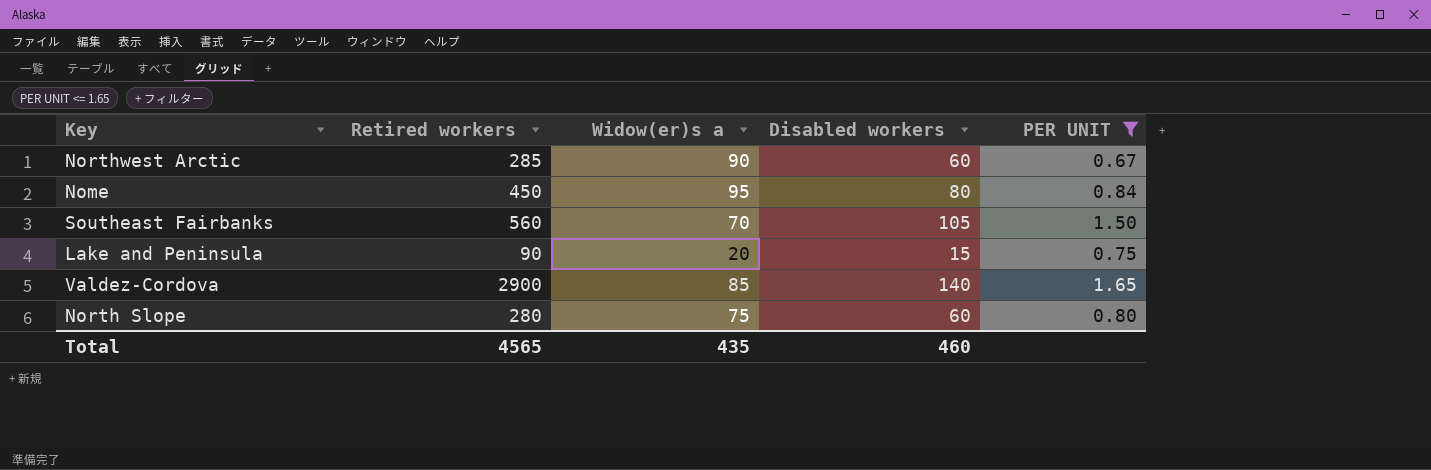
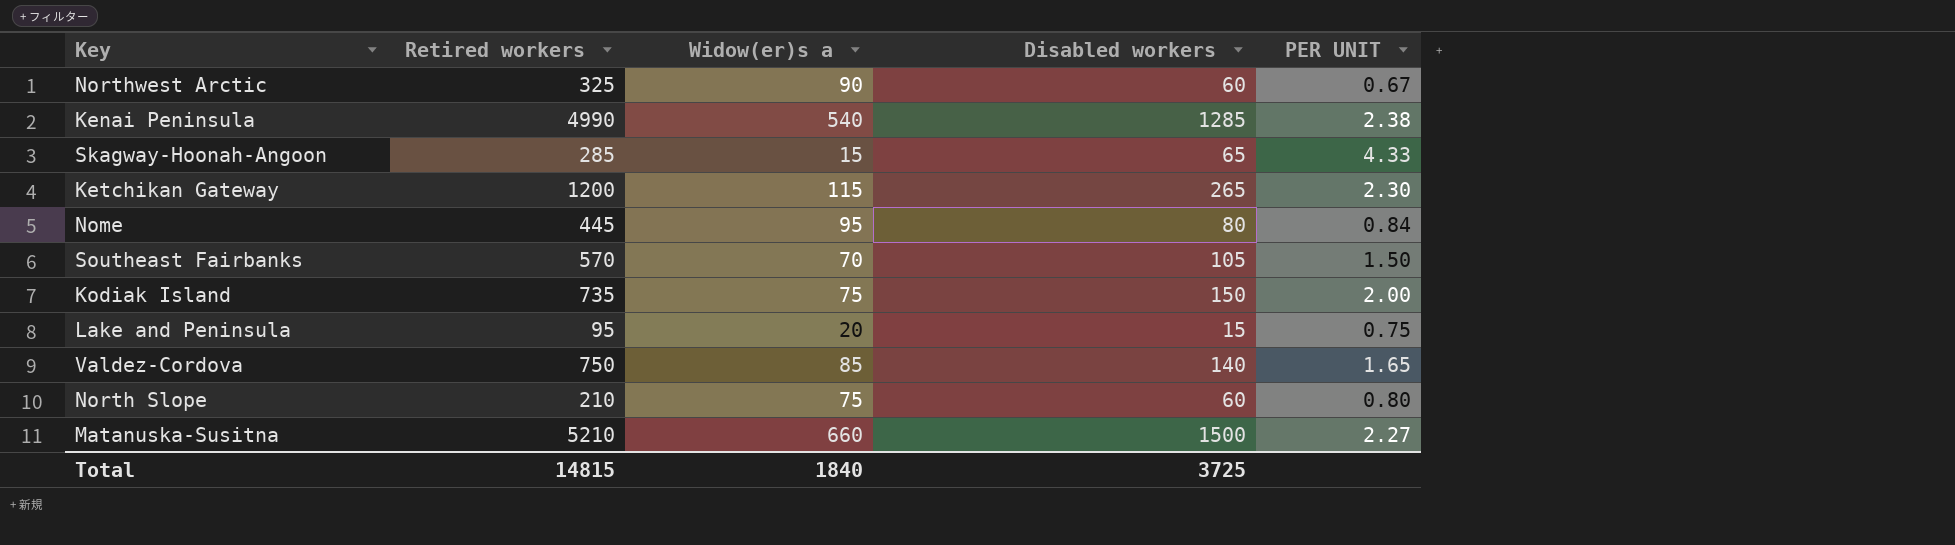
filter: PER UNIT <= 1.65 -> none
Northwest Arctic | Retired workers: 285 -> 325
Nome | Retired workers: 450 -> 445
Southeast Fairbanks | Retired workers: 560 -> 570
Lake and Peninsula | Retired workers: 90 -> 95
Valdez-Cordova | Retired workers: 2900 -> 750
North Slope | Retired workers: 280 -> 210
Total | Retired workers: 4565 -> 14815
Total | Widow(er)s a: 435 -> 1840
Total | Disabled workers: 460 -> 3725

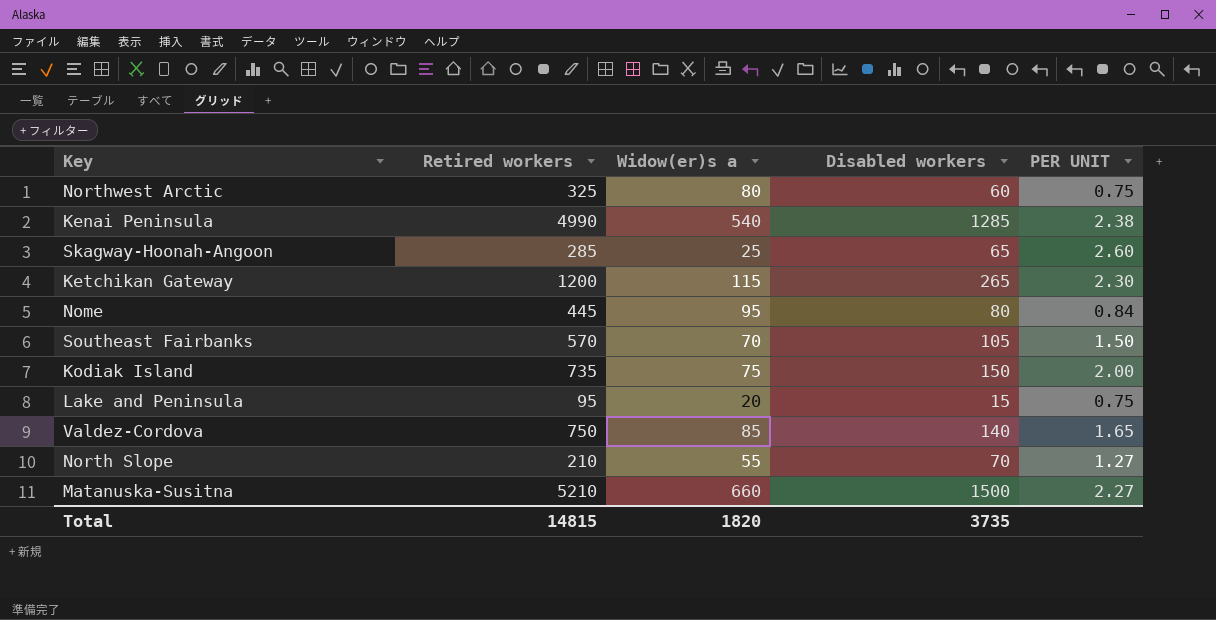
Northwest Arctic | Widow(er)s a: 90 -> 80
Northwest Arctic | PER UNIT: 0.67 -> 0.75
Skagway-Hoonah-Angoon | Widow(er)s a: 15 -> 25
Skagway-Hoonah-Angoon | PER UNIT: 4.33 -> 2.60
North Slope | Widow(er)s a: 75 -> 55
North Slope | Disabled workers: 60 -> 70
North Slope | PER UNIT: 0.80 -> 1.27
Total | Widow(er)s a: 1840 -> 1820
Total | Disabled workers: 3725 -> 3735

